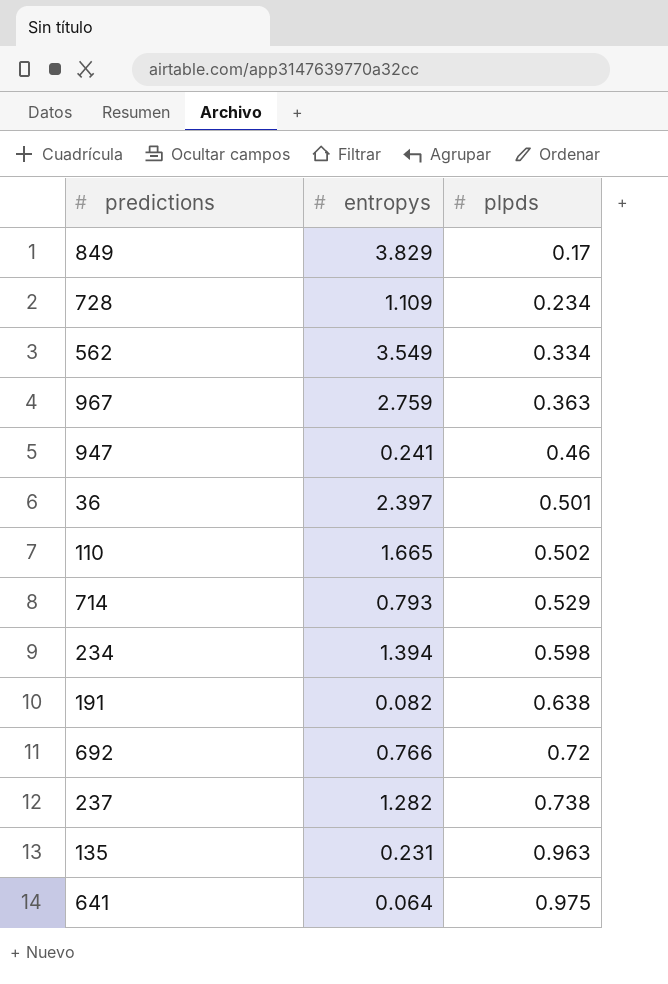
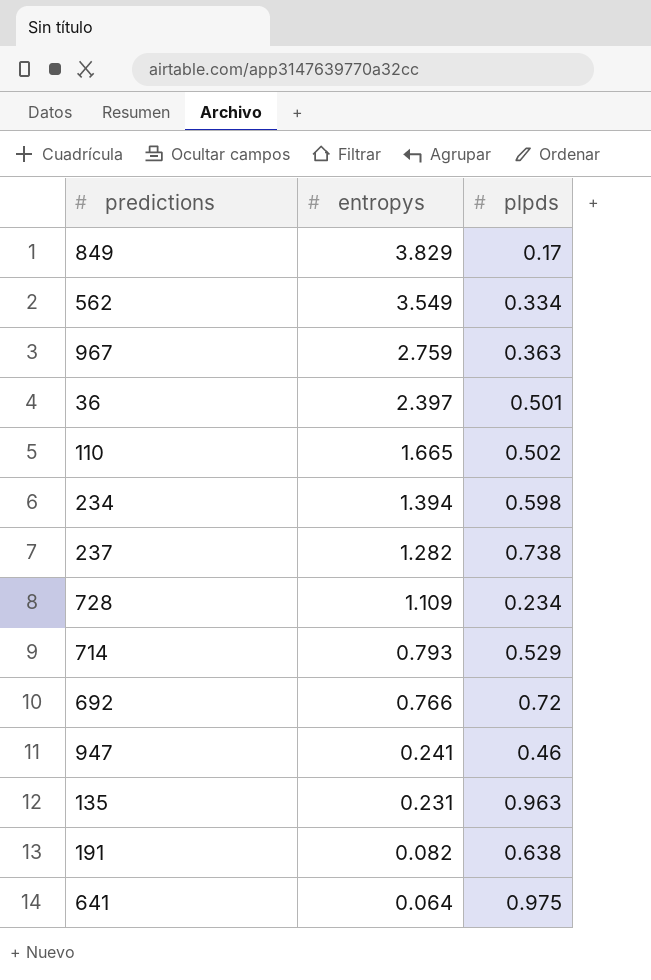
row order: plpds ascending -> entropys descending

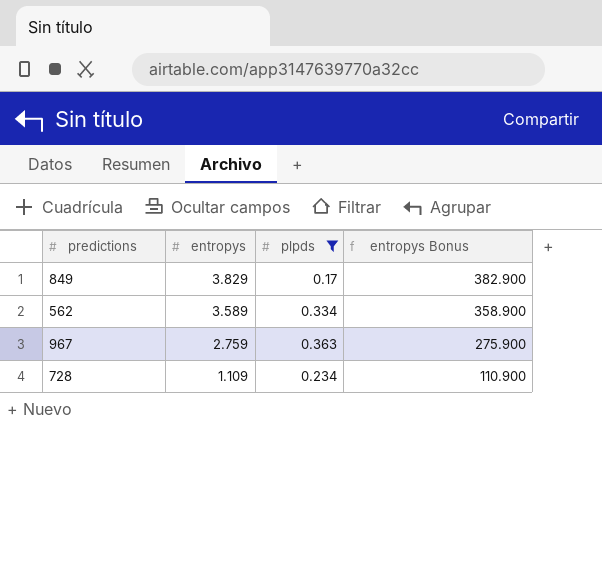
filter: none -> plpds <= 0.363
column entropys Bonus | formula: none -> [entropys] * 100
562 | entropys: 3.549 -> 3.589

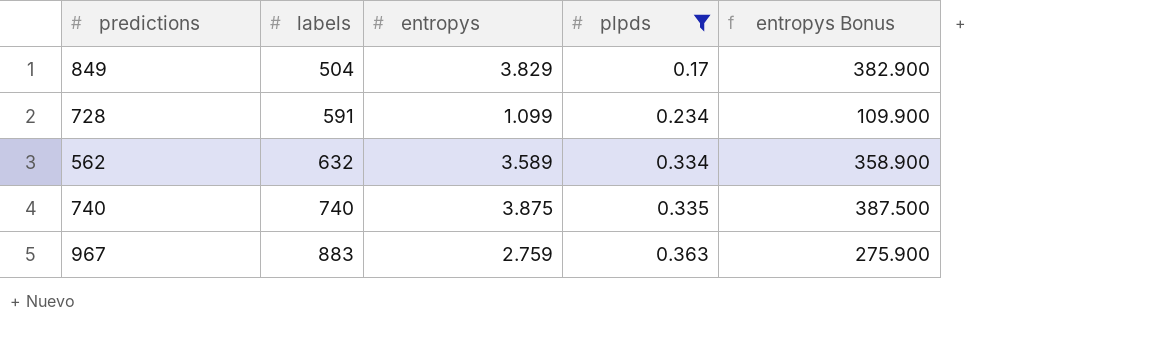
row order: entropys descending -> labels ascending
column labels | position: none -> 2
728 | entropys: 1.109 -> 1.099
728 | entropys Bonus: 110.900 -> 109.900
row 740: none -> 740 | 3.875 | 0.335 | 387.500

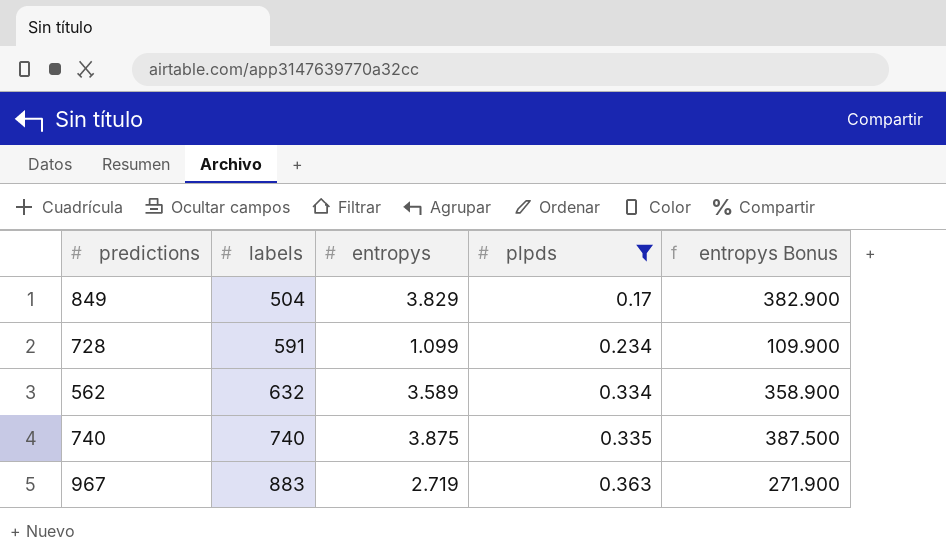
967 | entropys: 2.759 -> 2.719
967 | entropys Bonus: 275.900 -> 271.900

